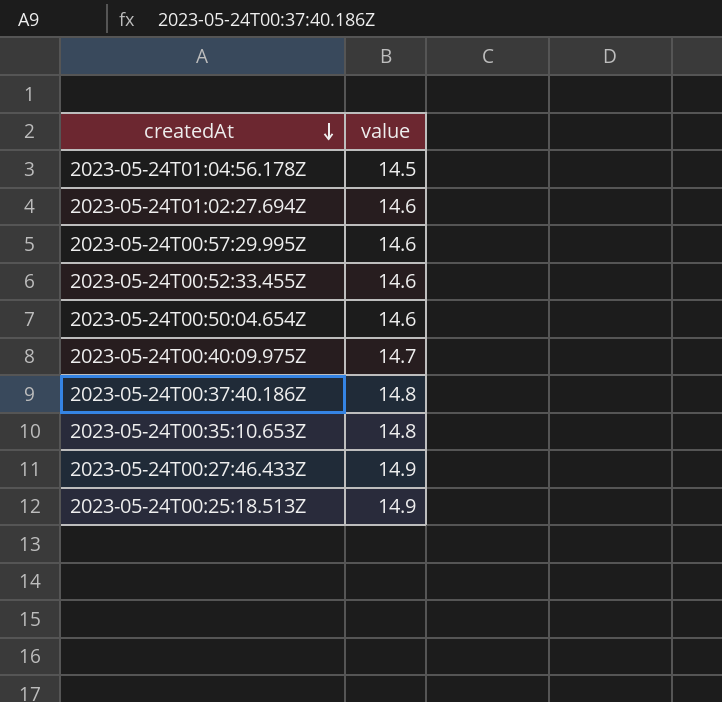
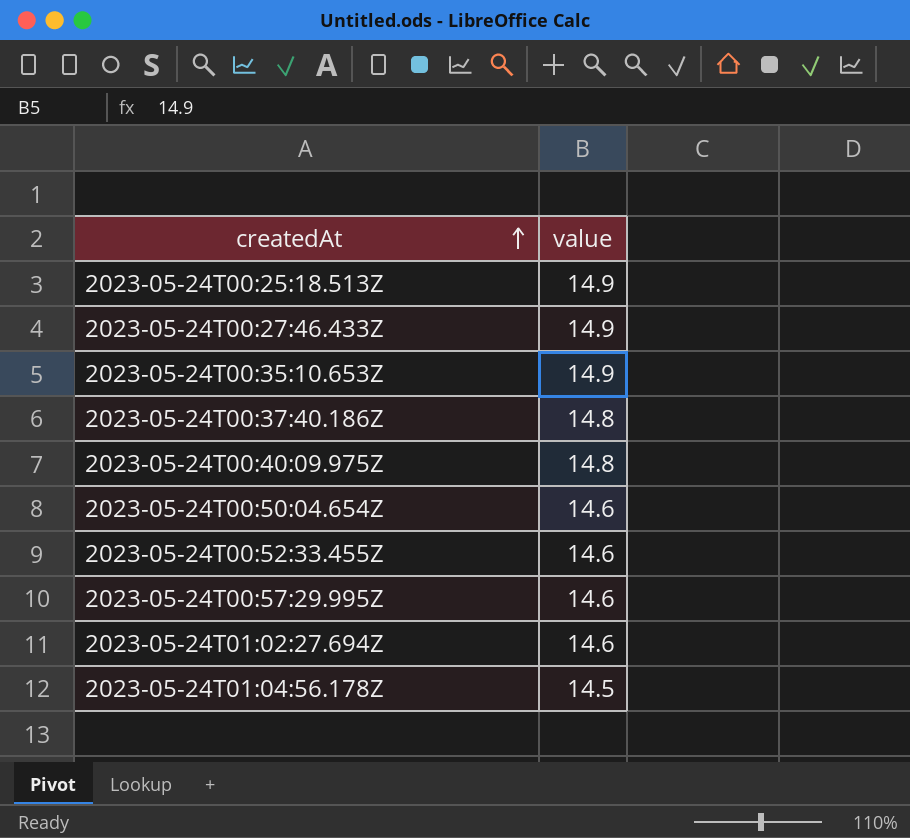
row order: createdAt descending -> createdAt ascending
2023-05-24T00:35:10.653Z | value: 14.8 -> 14.9
2023-05-24T00:40:09.975Z | value: 14.7 -> 14.8

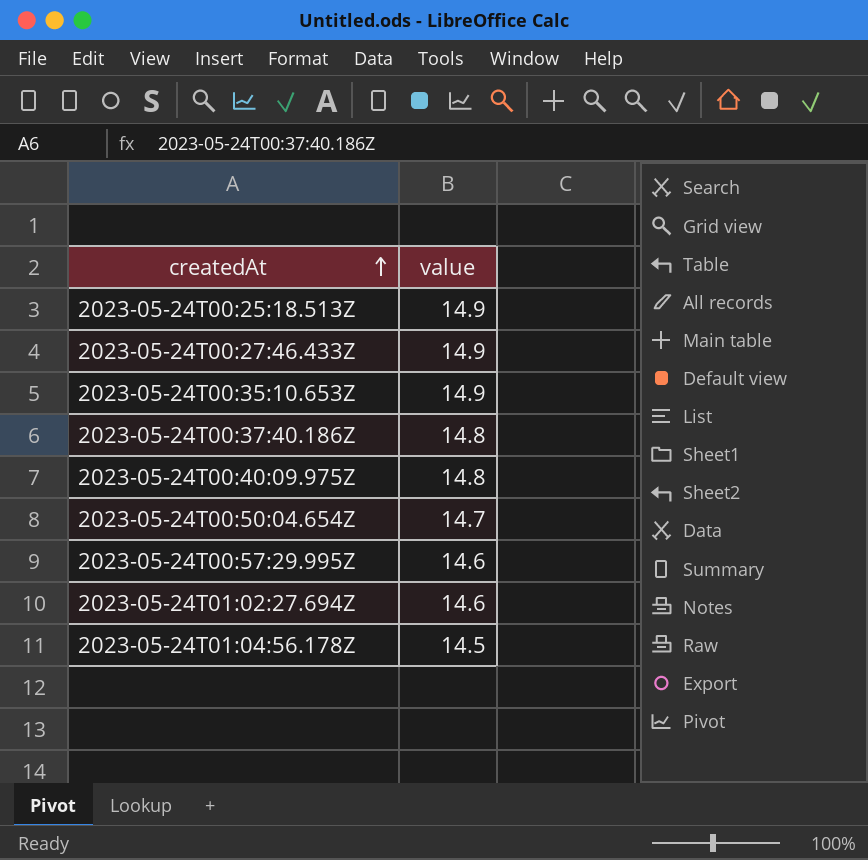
row 2023-05-24T00:52:33.455Z: 14.6 -> none
2023-05-24T00:50:04.654Z | value: 14.6 -> 14.7

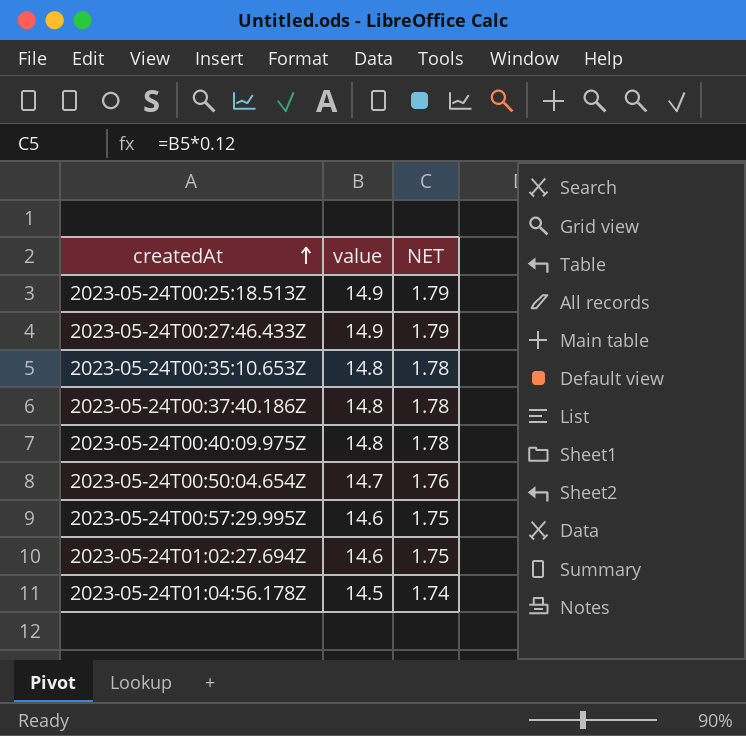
column NET | formula: none -> [value] * 0.12
2023-05-24T00:35:10.653Z | value: 14.9 -> 14.8

